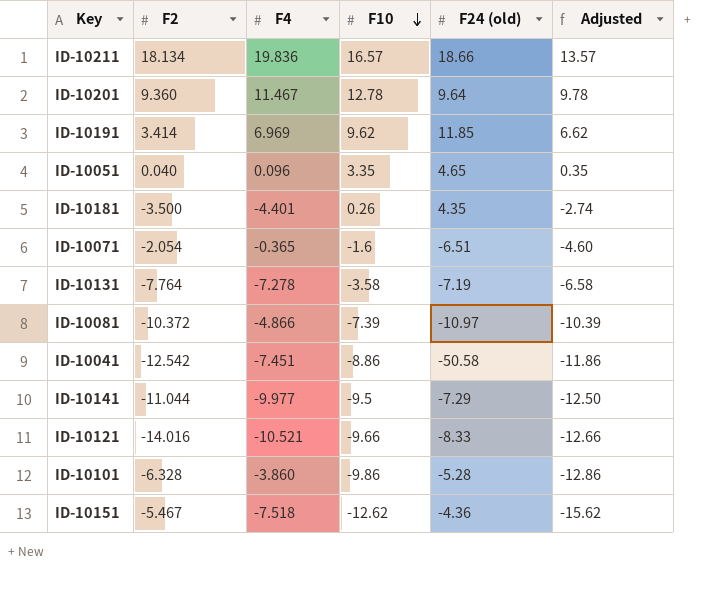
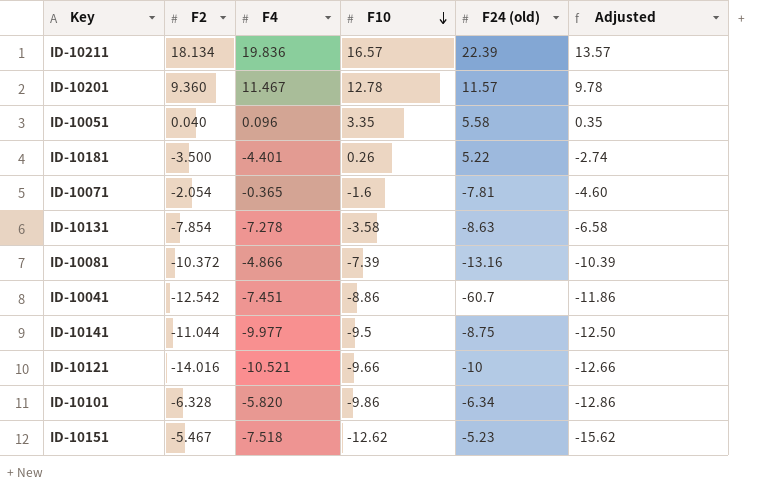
row ID-10191: 3.414 | 6.969 | 9.62 | 11.85 | 6.62 -> none
ID-10211 | F24 (old): 18.66 -> 22.39
ID-10201 | F24 (old): 9.64 -> 11.57
ID-10051 | F24 (old): 4.65 -> 5.58
ID-10181 | F24 (old): 4.35 -> 5.22
ID-10071 | F24 (old): -6.51 -> -7.81
ID-10131 | F2: -7.764 -> -7.854
ID-10131 | F24 (old): -7.19 -> -8.63
ID-10081 | F24 (old): -10.97 -> -13.16
ID-10041 | F24 (old): -50.58 -> -60.7
ID-10141 | F24 (old): -7.29 -> -8.75
ID-10121 | F24 (old): -8.33 -> -10
ID-10101 | F4: -3.860 -> -5.820
ID-10101 | F24 (old): -5.28 -> -6.34
ID-10151 | F24 (old): -4.36 -> -5.23

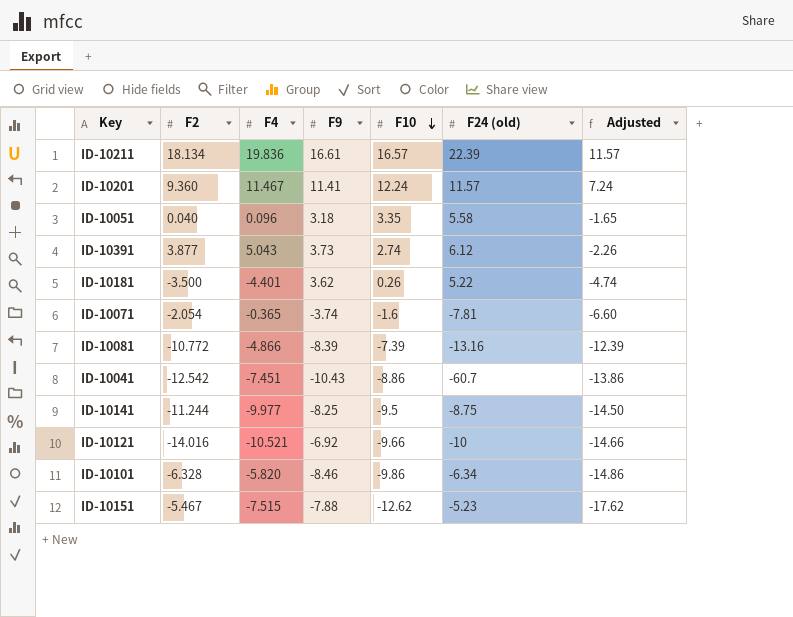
column F9 | position: none -> 4
column Adjusted | formula: [F10] - 3 -> [F10] - 5
row ID-10131: -7.854 | -7.278 | -3.58 | -8.63 | -6.58 -> none
ID-10201 | F10: 12.78 -> 12.24
row ID-10391: none -> 3.877 | 5.043 | 3.73 | 2.74 | 6.12 | -2.26
ID-10081 | F2: -10.372 -> -10.772
ID-10141 | F2: -11.044 -> -11.244
ID-10151 | F4: -7.518 -> -7.515

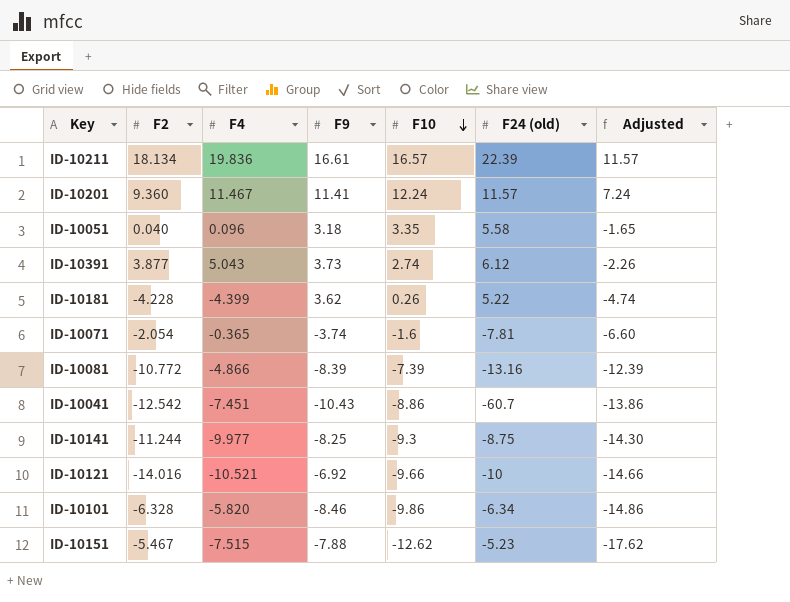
ID-10181 | F2: -3.500 -> -4.228
ID-10181 | F4: -4.401 -> -4.399
ID-10141 | F10: -9.5 -> -9.3
ID-10141 | Adjusted: -14.50 -> -14.30

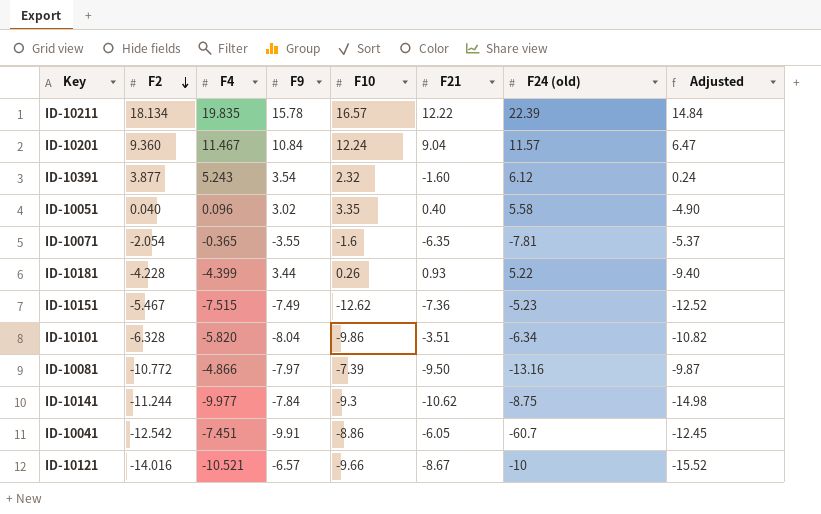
row order: F10 descending -> F2 descending
column F21 | position: none -> 6
column Adjusted | formula: [F10] - 5 -> [F4] - 5
ID-10211 | F4: 19.836 -> 19.835
ID-10211 | F9: 16.61 -> 15.78
ID-10201 | F9: 11.41 -> 10.84
ID-10391 | F4: 5.043 -> 5.243
ID-10391 | F9: 3.73 -> 3.54
ID-10391 | F10: 2.74 -> 2.32
ID-10051 | F9: 3.18 -> 3.02
ID-10071 | F9: -3.74 -> -3.55
ID-10181 | F9: 3.62 -> 3.44
ID-10151 | F9: -7.88 -> -7.49
ID-10101 | F9: -8.46 -> -8.04
ID-10081 | F9: -8.39 -> -7.97
ID-10141 | F9: -8.25 -> -7.84
ID-10041 | F9: -10.43 -> -9.91
ID-10121 | F9: -6.92 -> -6.57

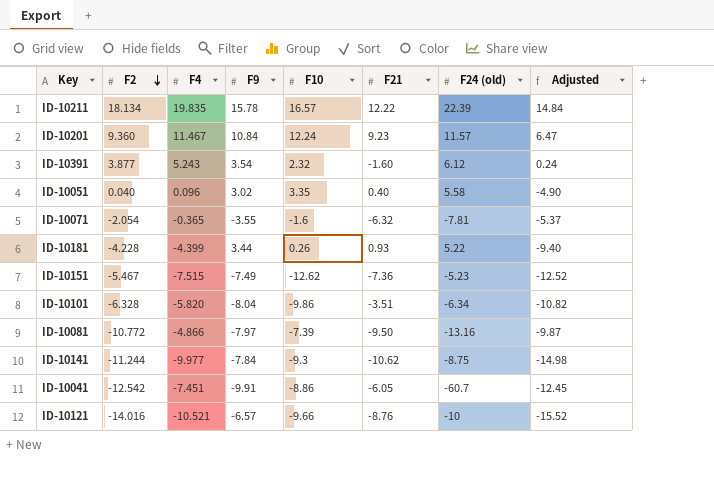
ID-10201 | F21: 9.04 -> 9.23
ID-10071 | F21: -6.35 -> -6.32
ID-10121 | F21: -8.67 -> -8.76

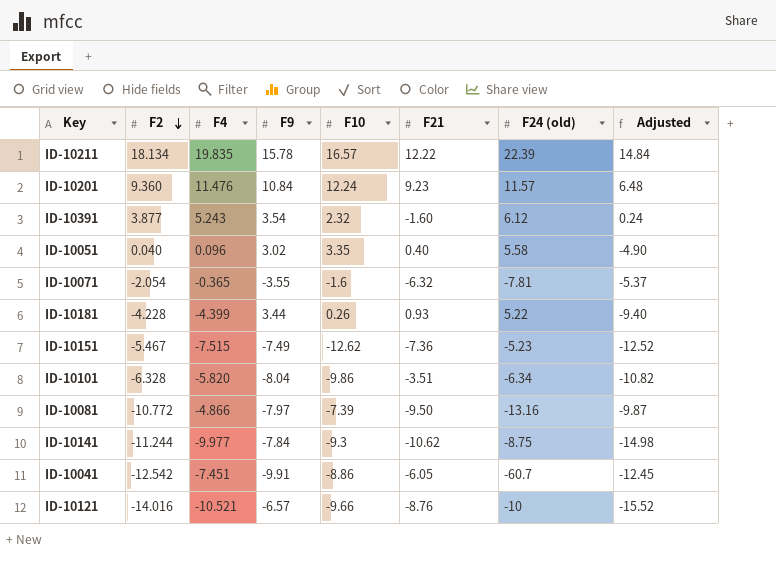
ID-10201 | F4: 11.467 -> 11.476
ID-10201 | Adjusted: 6.47 -> 6.48

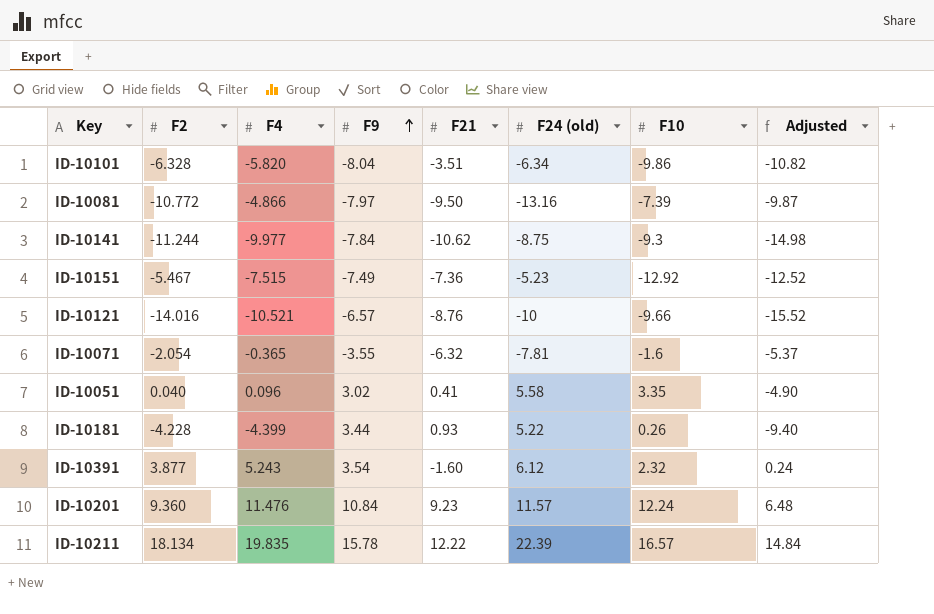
row order: F2 descending -> F9 ascending
column F10 | position: 5 -> 7
row ID-10041: -12.542 | -7.451 | -9.91 | -8.86 | -6.05 | -60.7 | -12.45 -> none
ID-10151 | F10: -12.62 -> -12.92
ID-10051 | F21: 0.40 -> 0.41

